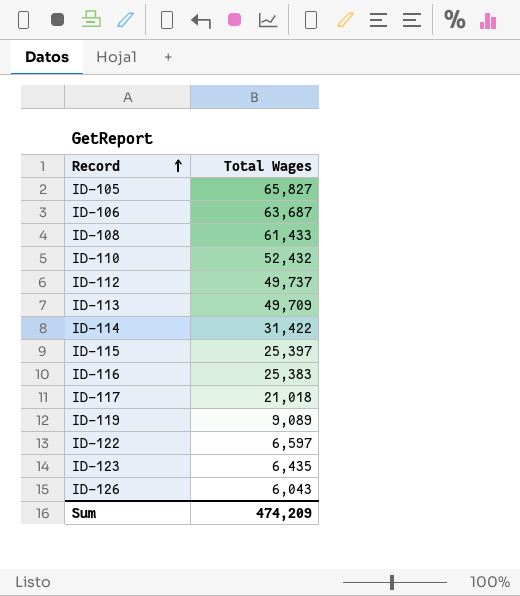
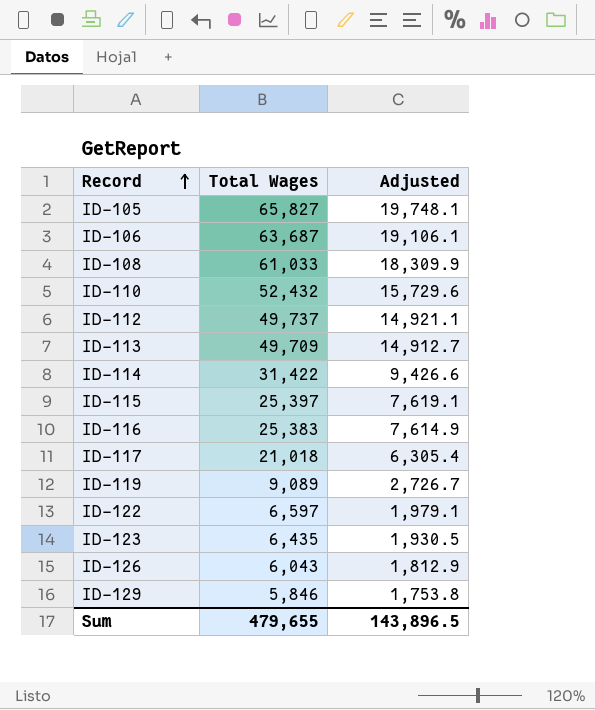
column Adjusted | formula: none -> [Total Wages] * 0.3
ID-108 | Total Wages: 61,433 -> 61,033
row ID-129: none -> 5,846 | 1,753.8
Sum | Total Wages: 474,209 -> 479,655

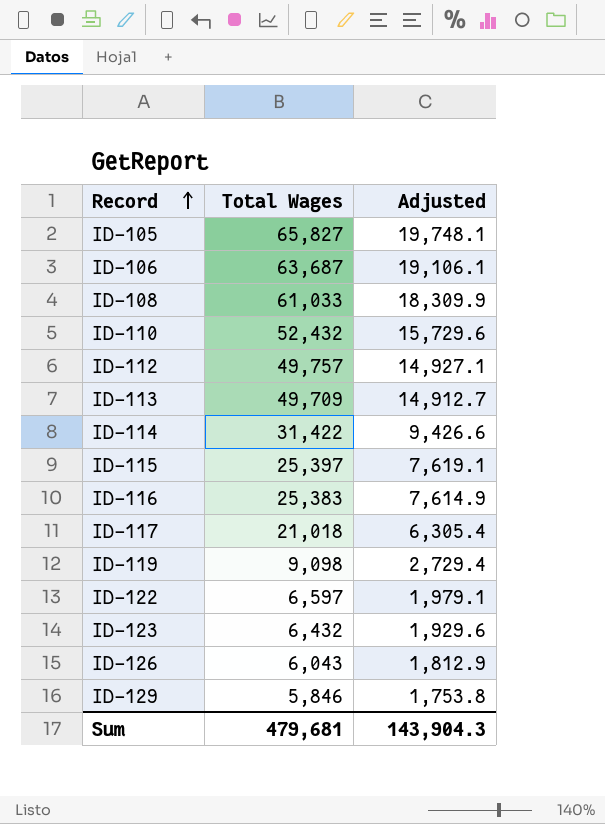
ID-112 | Total Wages: 49,737 -> 49,757
ID-112 | Adjusted: 14,921.1 -> 14,927.1
ID-119 | Total Wages: 9,089 -> 9,098
ID-119 | Adjusted: 2,726.7 -> 2,729.4
ID-123 | Total Wages: 6,435 -> 6,432
ID-123 | Adjusted: 1,930.5 -> 1,929.6
Sum | Total Wages: 479,655 -> 479,681
Sum | Adjusted: 143,896.5 -> 143,904.3

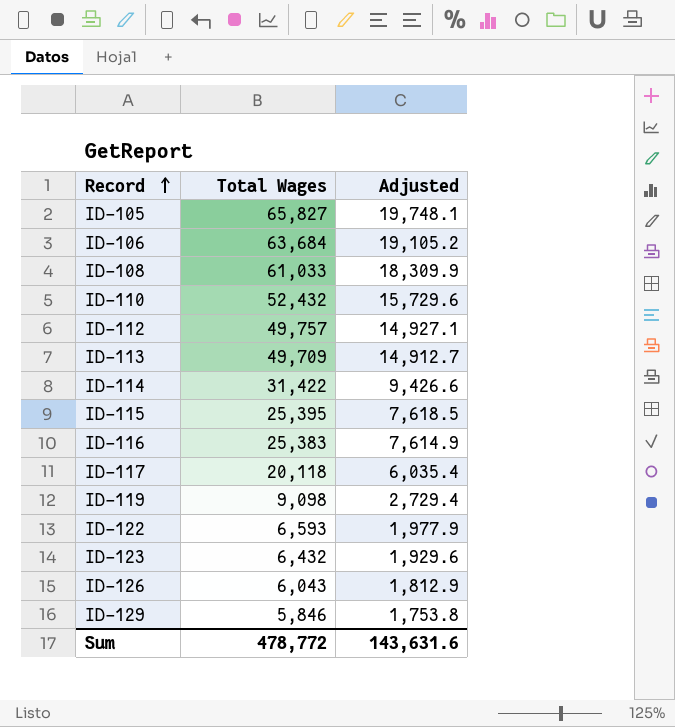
ID-106 | Total Wages: 63,687 -> 63,684
ID-106 | Adjusted: 19,106.1 -> 19,105.2
ID-115 | Total Wages: 25,397 -> 25,395
ID-115 | Adjusted: 7,619.1 -> 7,618.5
ID-117 | Total Wages: 21,018 -> 20,118
ID-117 | Adjusted: 6,305.4 -> 6,035.4
ID-122 | Total Wages: 6,597 -> 6,593
ID-122 | Adjusted: 1,979.1 -> 1,977.9
Sum | Total Wages: 479,681 -> 478,772
Sum | Adjusted: 143,904.3 -> 143,631.6

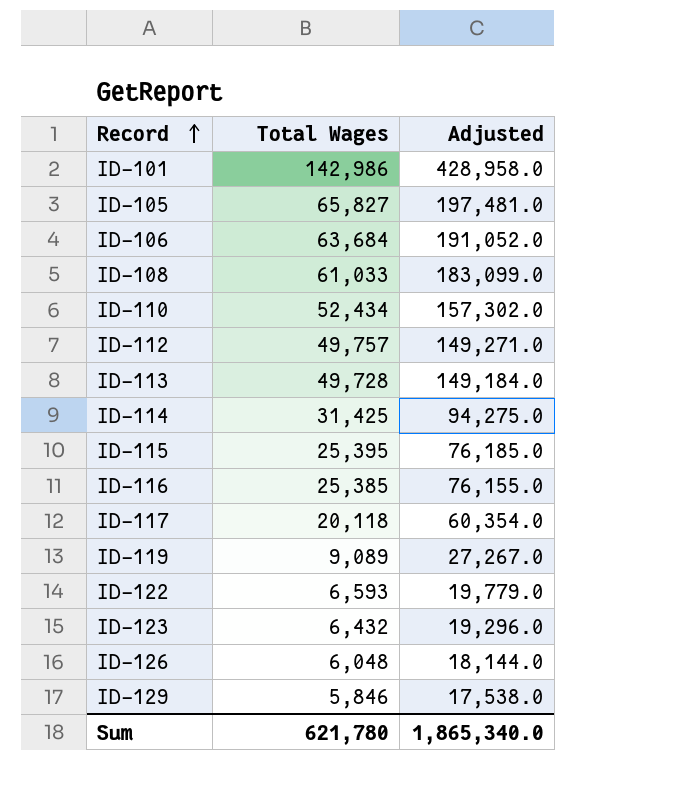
column Adjusted | formula: [Total Wages] * 0.3 -> [Total Wages] * 3
row ID-101: none -> 142,986 | 428,958.0
ID-110 | Total Wages: 52,432 -> 52,434
ID-113 | Total Wages: 49,709 -> 49,728
ID-114 | Total Wages: 31,422 -> 31,425
ID-116 | Total Wages: 25,383 -> 25,385
ID-119 | Total Wages: 9,098 -> 9,089
ID-126 | Total Wages: 6,043 -> 6,048
Sum | Total Wages: 478,772 -> 621,780
Sum | Adjusted: 143,631.6 -> 1,865,340.0

